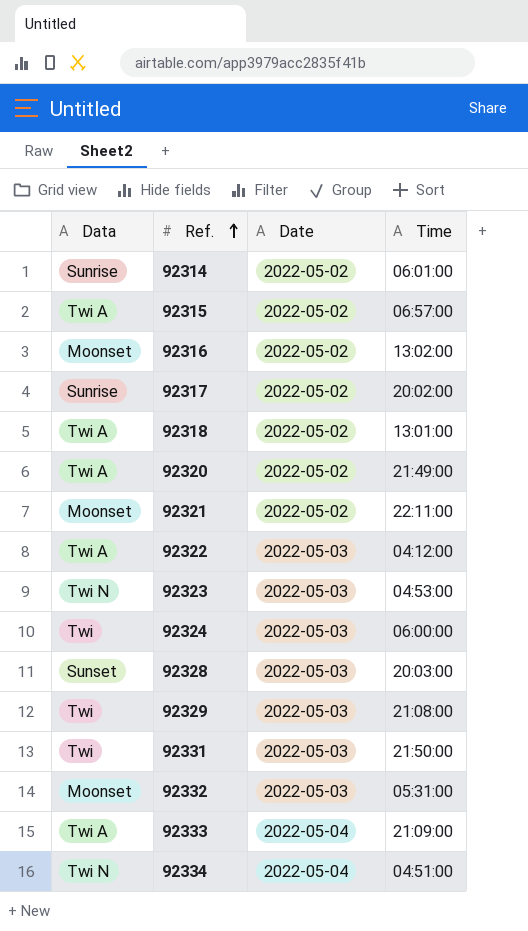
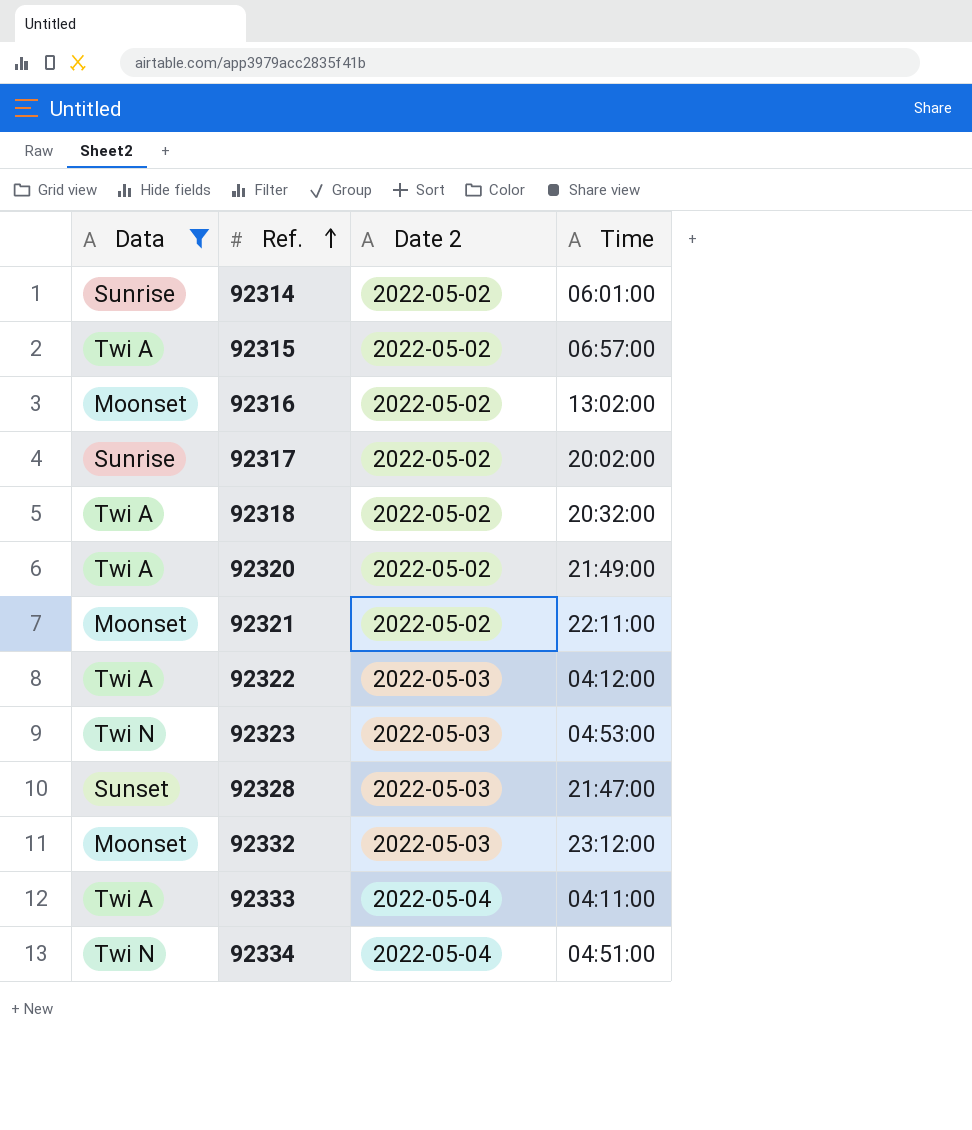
filter: none -> Data != Twi
column name: Date -> Date 2
92318 | Time: 13:01:00 -> 20:32:00
92328 | Time: 20:03:00 -> 21:47:00
92332 | Time: 05:31:00 -> 23:12:00
92333 | Time: 21:09:00 -> 04:11:00

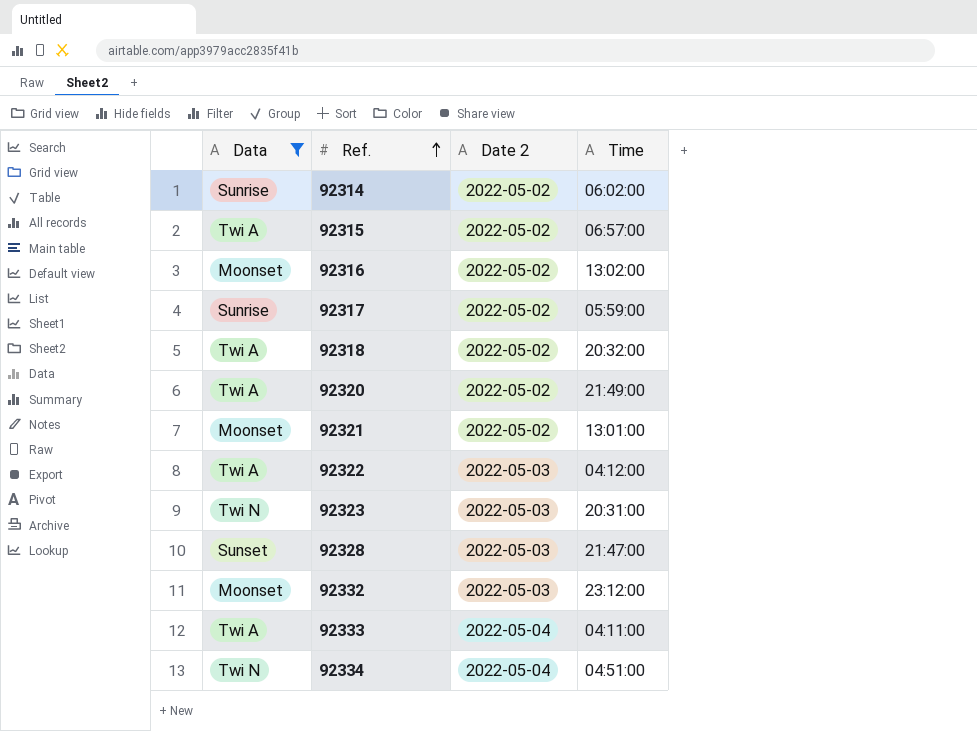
92314 | Time: 06:01:00 -> 06:02:00
92317 | Time: 20:02:00 -> 05:59:00
92321 | Time: 22:11:00 -> 13:01:00
92323 | Time: 04:53:00 -> 20:31:00

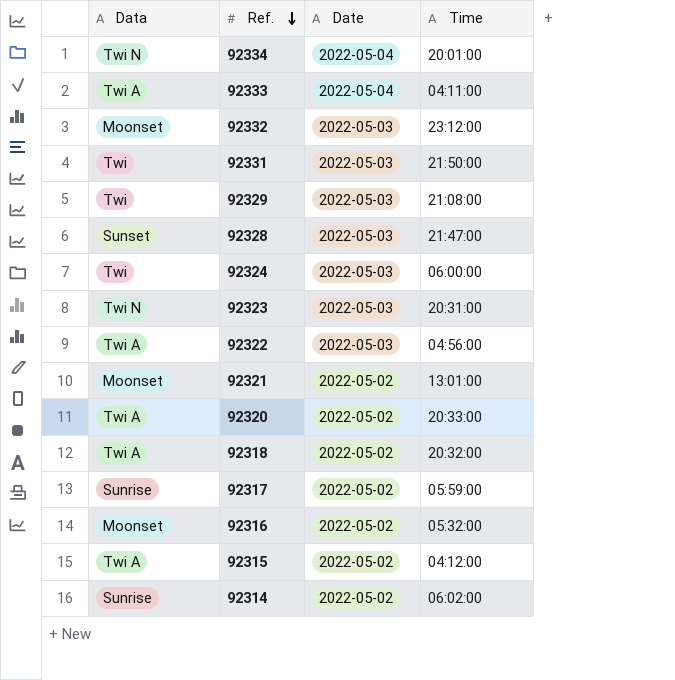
filter: Data != Twi -> none
row order: Ref. ascending -> Ref. descending
column name: Date 2 -> Date
92334 | Time: 04:51:00 -> 20:01:00
92322 | Time: 04:12:00 -> 04:56:00
92320 | Time: 21:49:00 -> 20:33:00
92316 | Time: 13:02:00 -> 05:32:00
92315 | Time: 06:57:00 -> 04:12:00

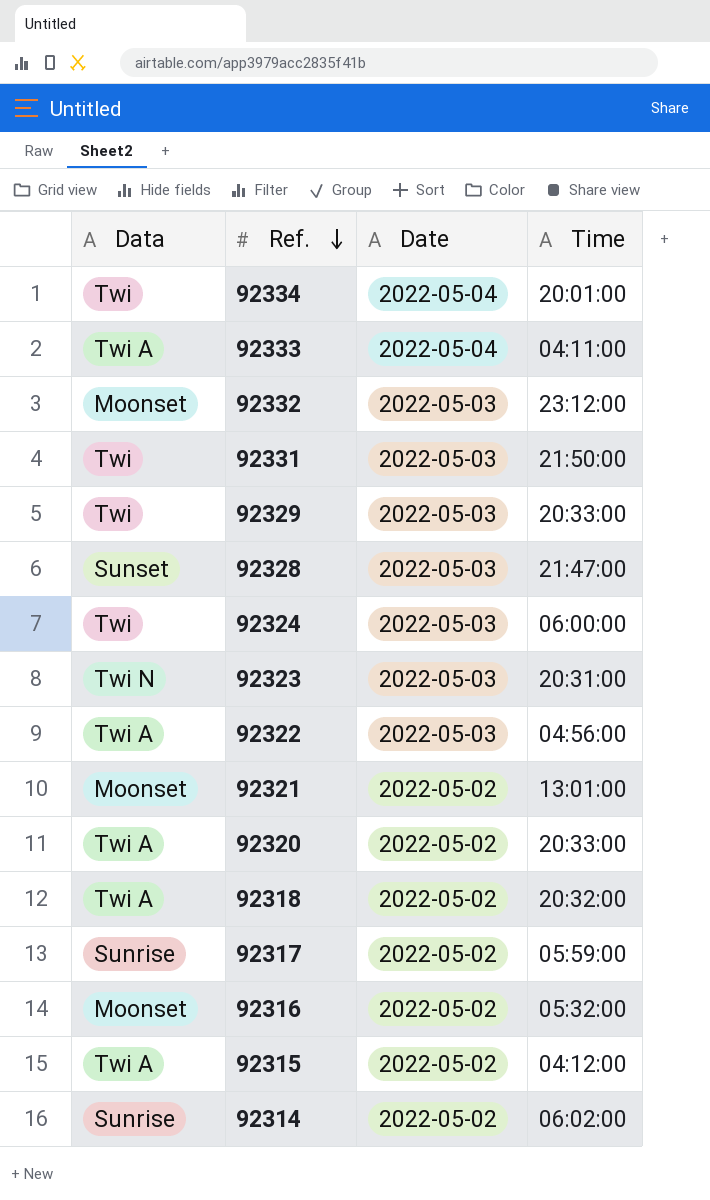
92334 | Data: Twi N -> Twi
92329 | Time: 21:08:00 -> 20:33:00

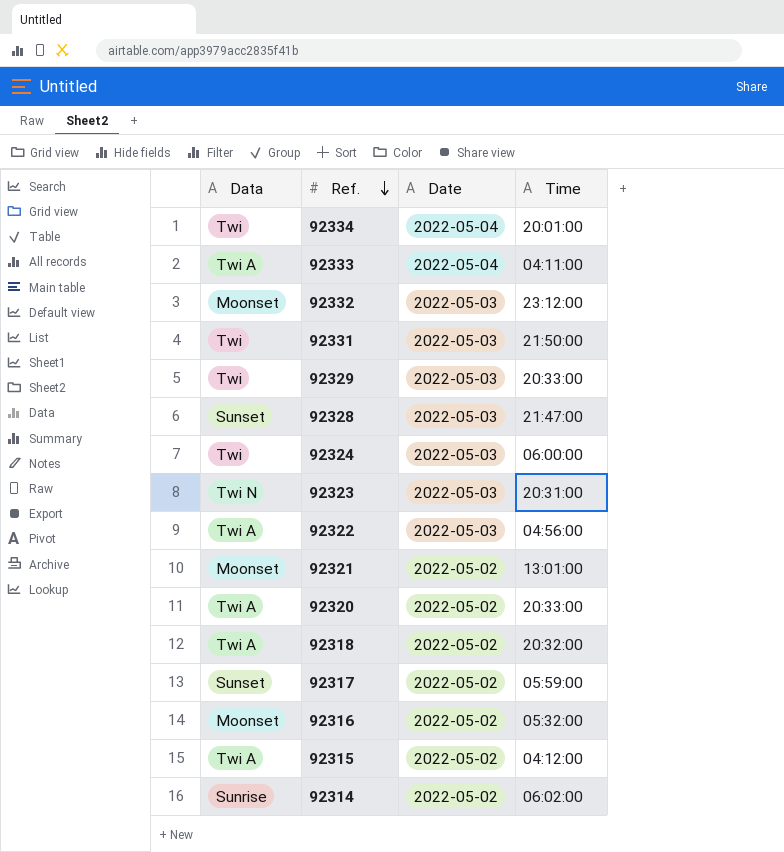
92317 | Data: Sunrise -> Sunset

